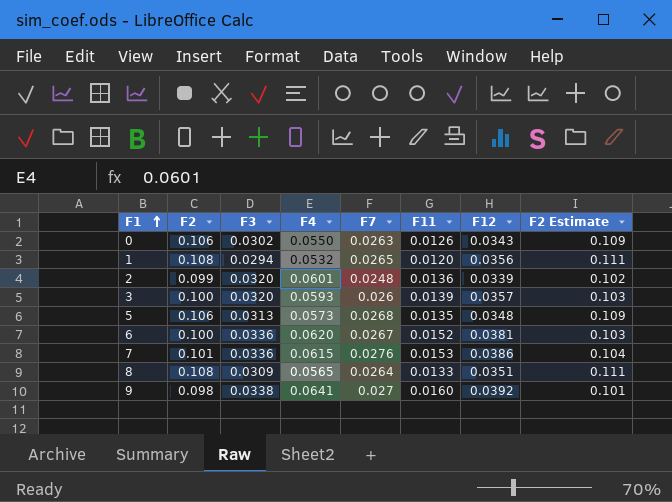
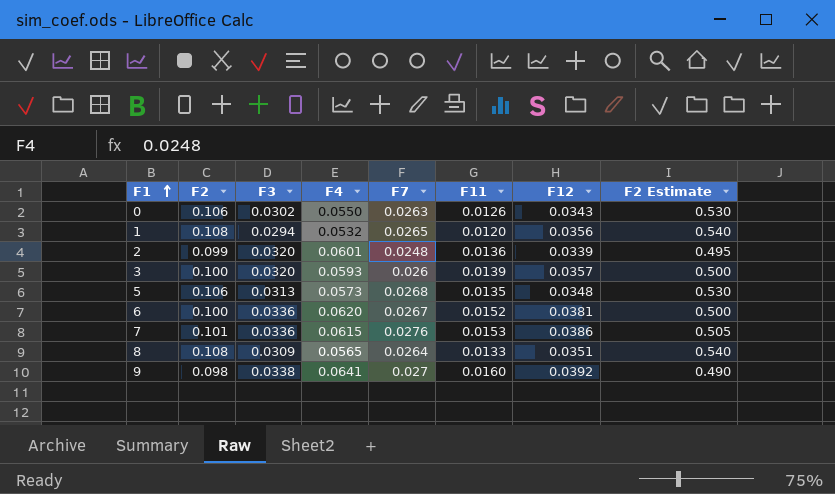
column F2 Estimate | formula: [F2] * 1.03 -> [F2] * 5

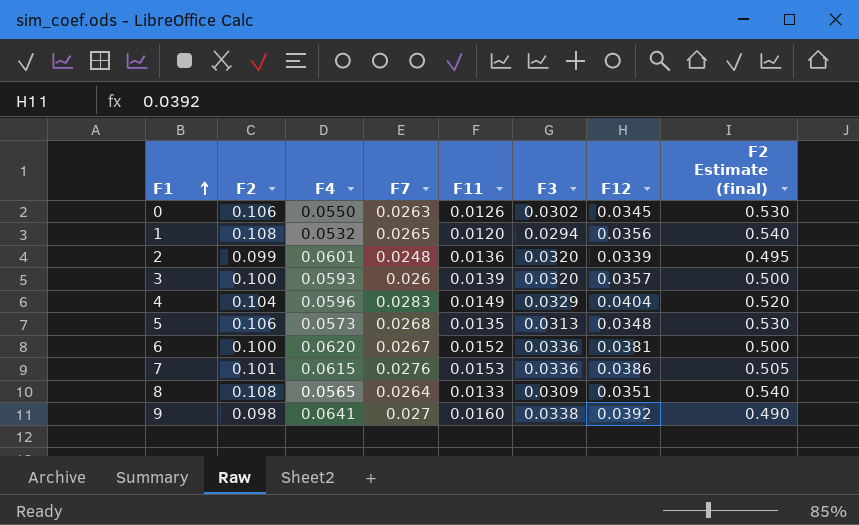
column F3 | position: 3 -> 6
column name: F2 Estimate -> F2 Estimate (final)
0 | F12: 0.0343 -> 0.0345
row 4: none -> 0.104 | 0.0596 | 0.0283 | 0.0149 | 0.0329 | 0.0404 | 0.520

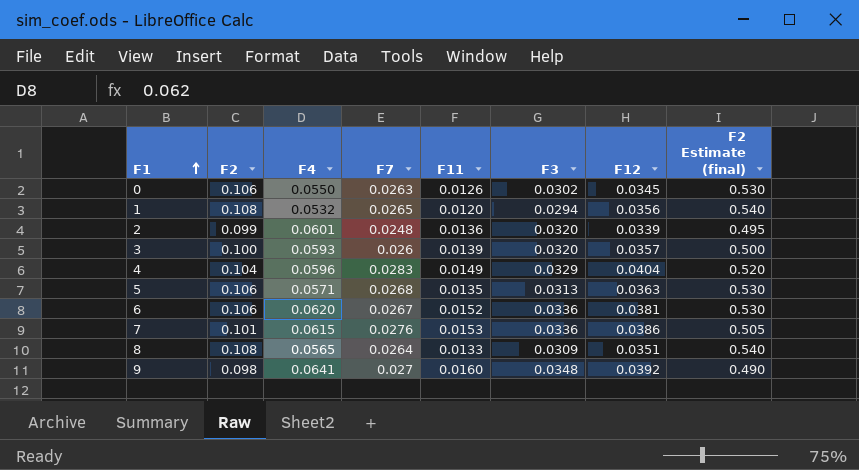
5 | F4: 0.0573 -> 0.0571
5 | F12: 0.0348 -> 0.0363
6 | F2: 0.100 -> 0.106
6 | F2 Estimate (final): 0.500 -> 0.530
9 | F3: 0.0338 -> 0.0348

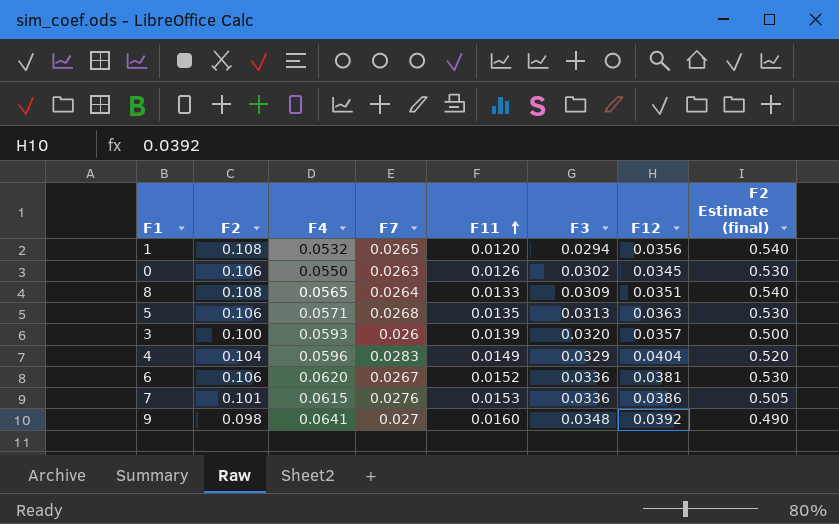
row order: F1 ascending -> F11 ascending
row 2: 0.099 | 0.0601 | 0.0248 | 0.0136 | 0.0320 | 0.0339 | 0.495 -> none

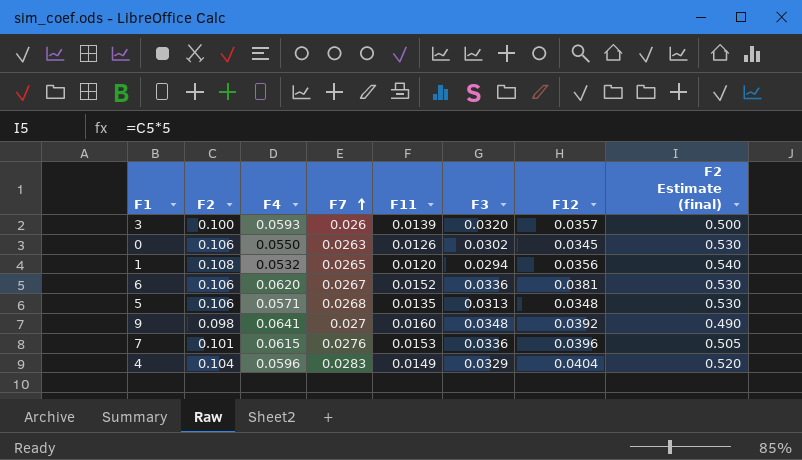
row order: F11 ascending -> F7 ascending
row 8: 0.108 | 0.0565 | 0.0264 | 0.0133 | 0.0309 | 0.0351 | 0.540 -> none
5 | F12: 0.0363 -> 0.0348
7 | F12: 0.0386 -> 0.0396

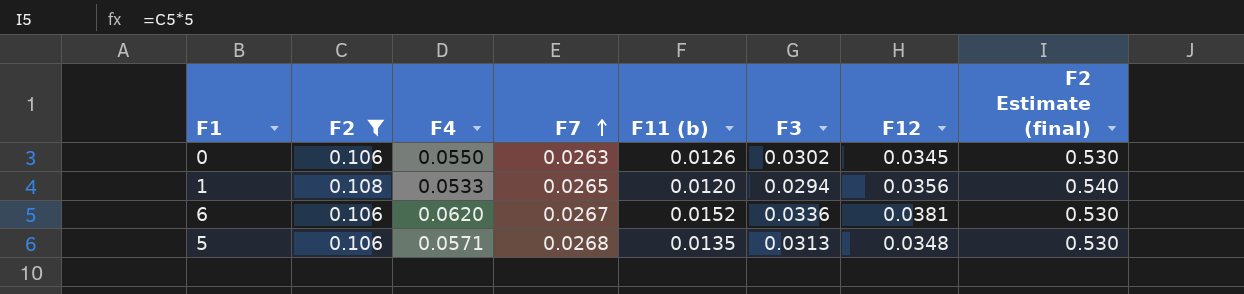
filter: none -> F2 >= 0.106
column name: F11 -> F11 (b)
1 | F4: 0.0532 -> 0.0533

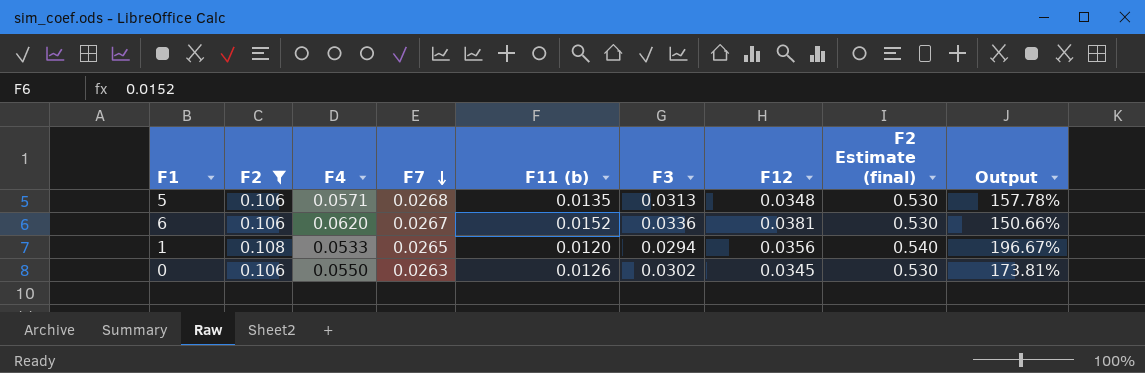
row order: F7 ascending -> F7 descending
column Output | formula: none -> ([F12] - [F11 (b)]) / [F11 (b)]

